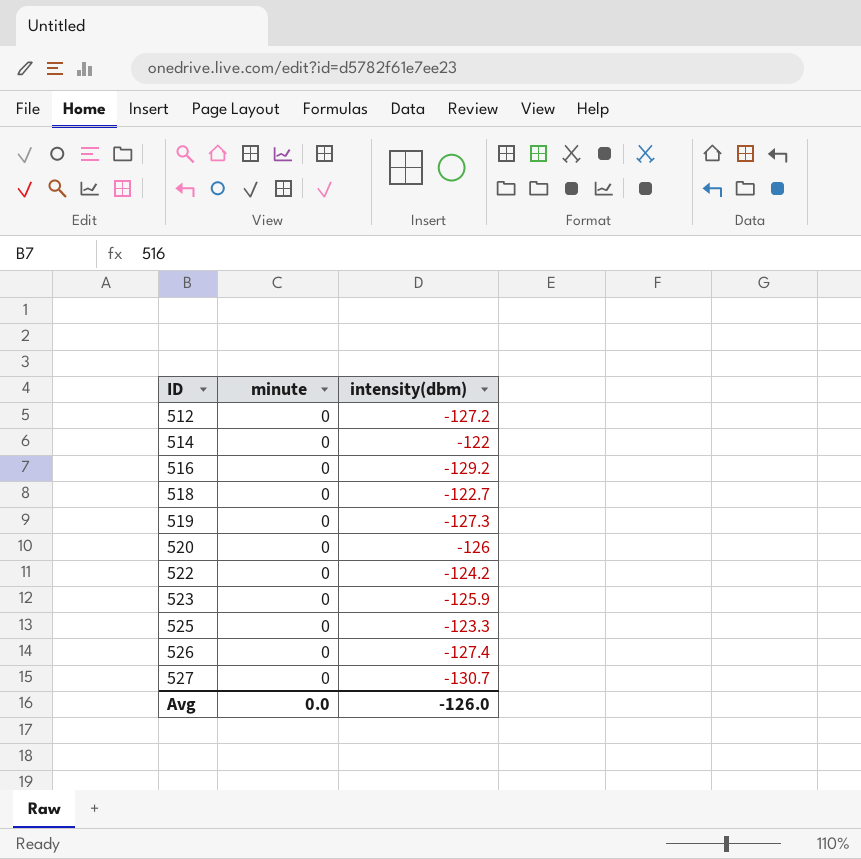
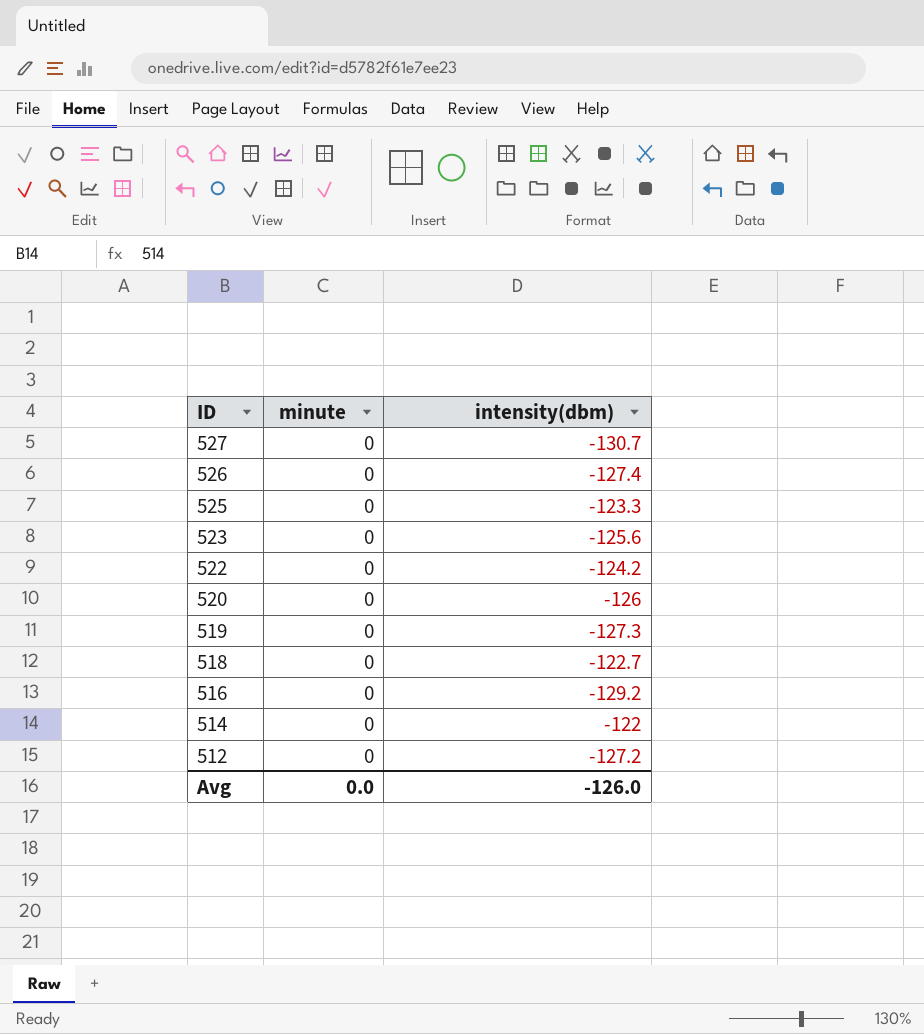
row order: ID ascending -> ID descending
523 | intensity(dbm): -125.9 -> -125.6

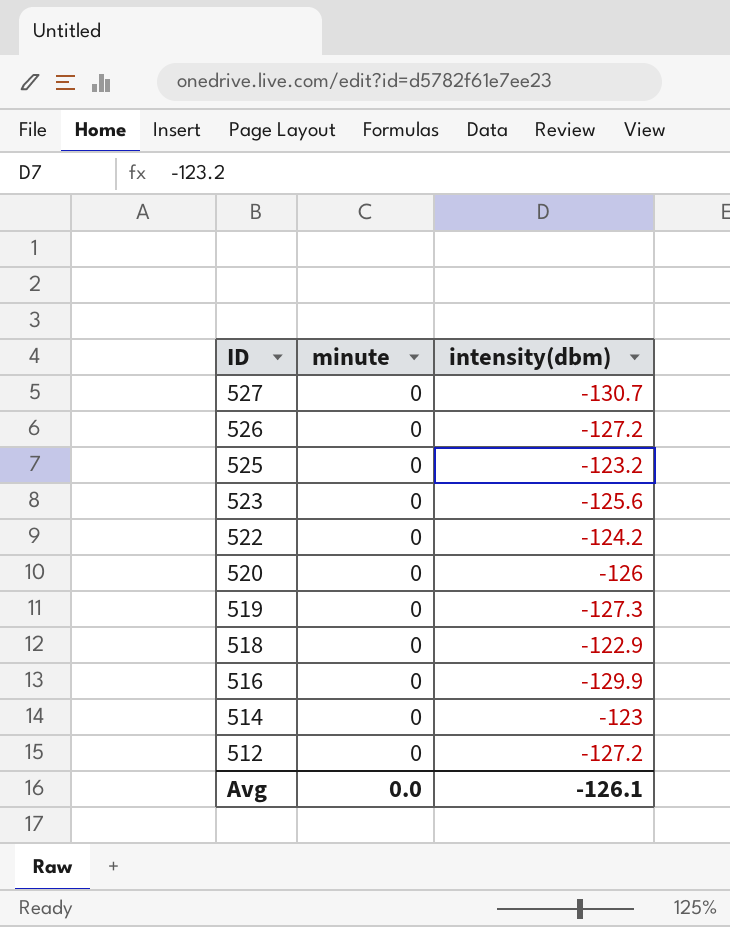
526 | intensity(dbm): -127.4 -> -127.2
525 | intensity(dbm): -123.3 -> -123.2
518 | intensity(dbm): -122.7 -> -122.9
516 | intensity(dbm): -129.2 -> -129.9
514 | intensity(dbm): -122 -> -123
Avg | intensity(dbm): -126.0 -> -126.1

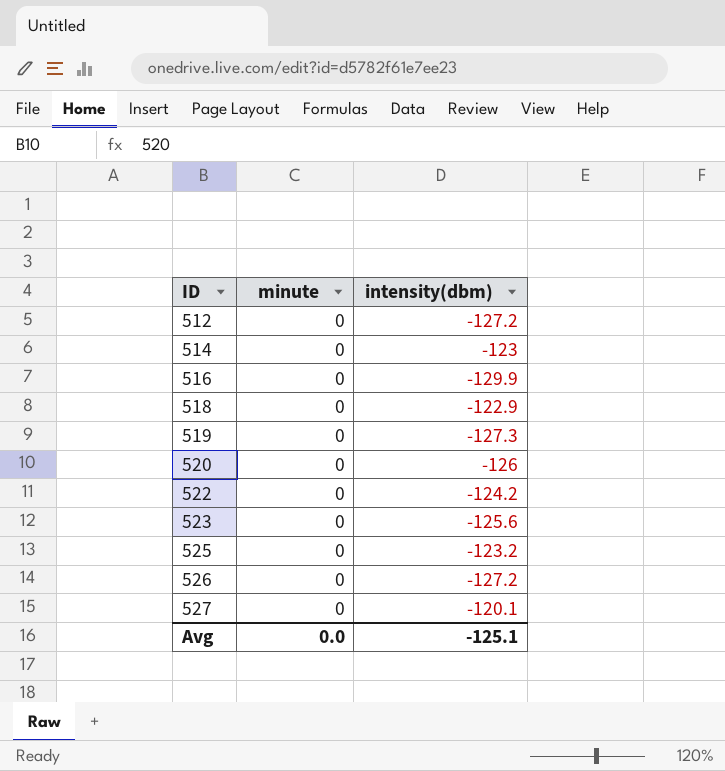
row order: ID descending -> ID ascending
527 | intensity(dbm): -130.7 -> -120.1
Avg | intensity(dbm): -126.1 -> -125.1

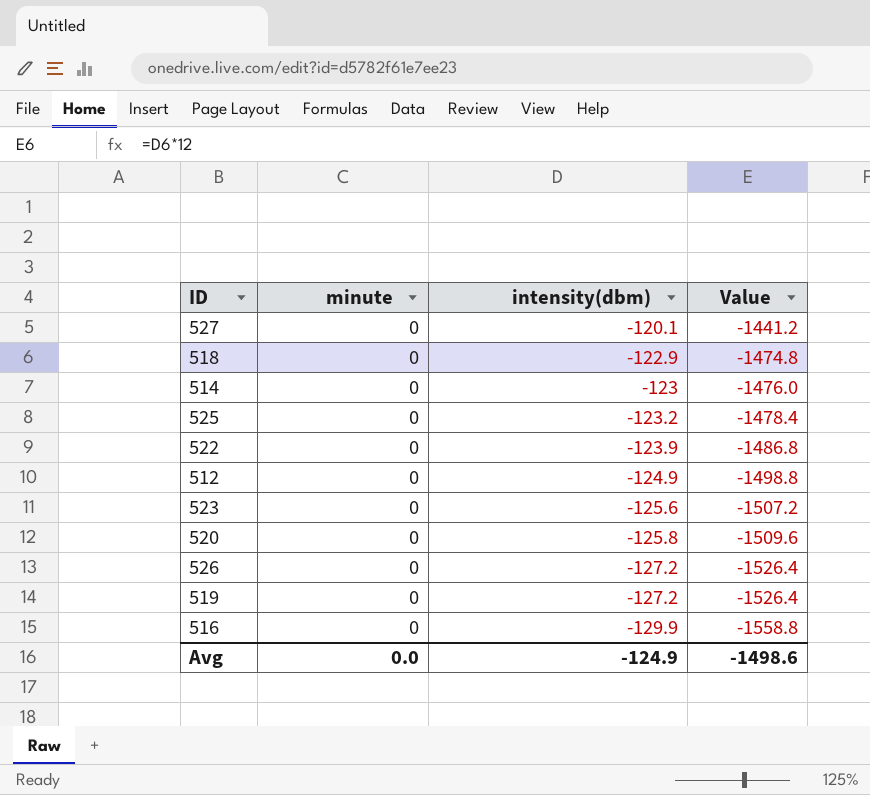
row order: ID ascending -> intensity(dbm) descending
column Value | formula: none -> [intensity(dbm)] * 12
522 | intensity(dbm): -124.2 -> -123.9
512 | intensity(dbm): -127.2 -> -124.9
520 | intensity(dbm): -126 -> -125.8
519 | intensity(dbm): -127.3 -> -127.2
Avg | intensity(dbm): -125.1 -> -124.9

